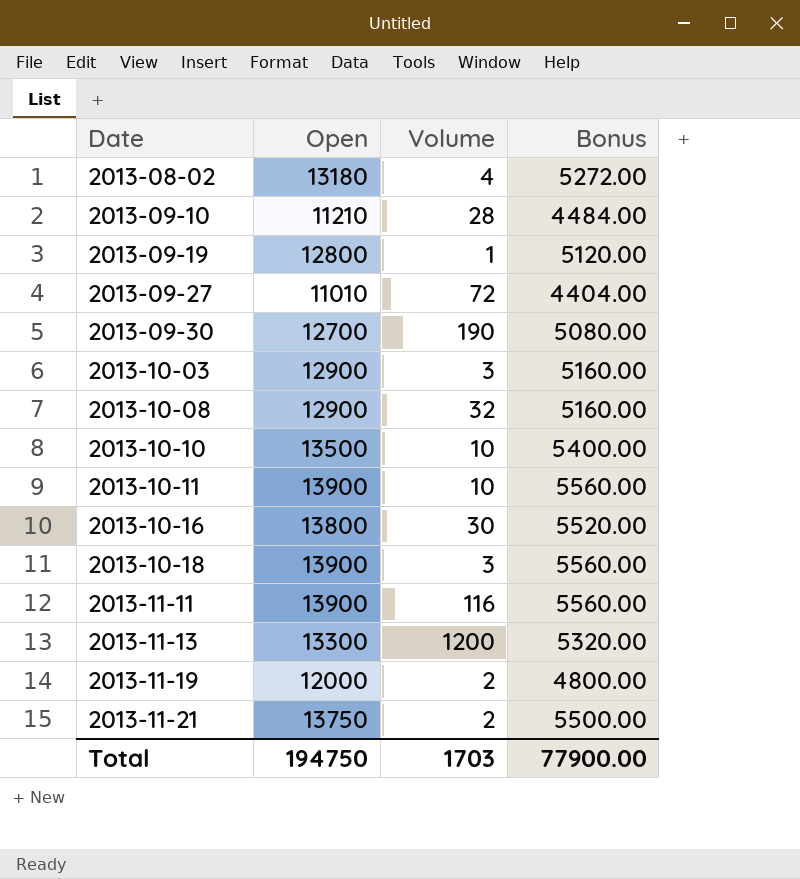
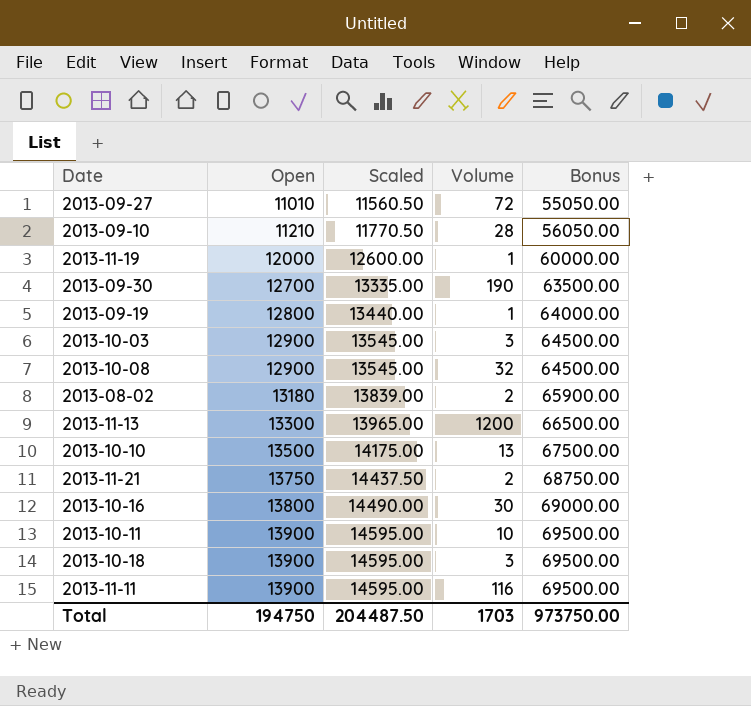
row order: Date ascending -> Open ascending
column Scaled | formula: none -> [Open] * 1.05
column Bonus | formula: [Open] * 0.4 -> [Open] * 5
2013-11-19 | Volume: 2 -> 1
2013-08-02 | Volume: 4 -> 2
2013-10-10 | Volume: 10 -> 13
Total | Bonus: 77900.00 -> 973750.00

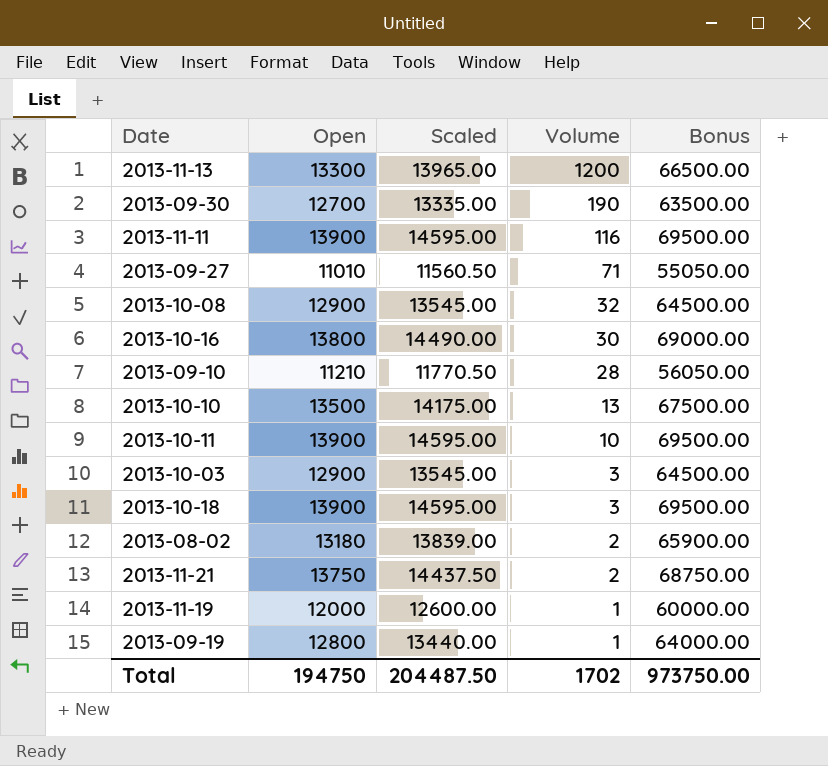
row order: Open ascending -> Volume descending
2013-09-27 | Volume: 72 -> 71
Total | Volume: 1703 -> 1702

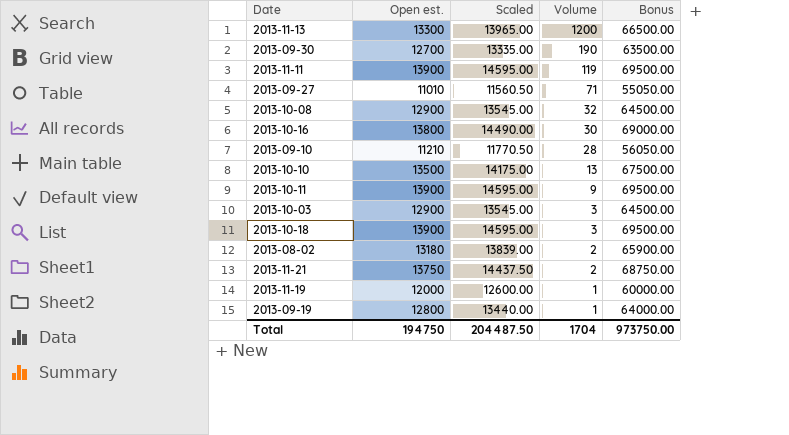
column name: Open -> Open est.
2013-11-11 | Volume: 116 -> 119
2013-10-11 | Volume: 10 -> 9
Total | Volume: 1702 -> 1704

